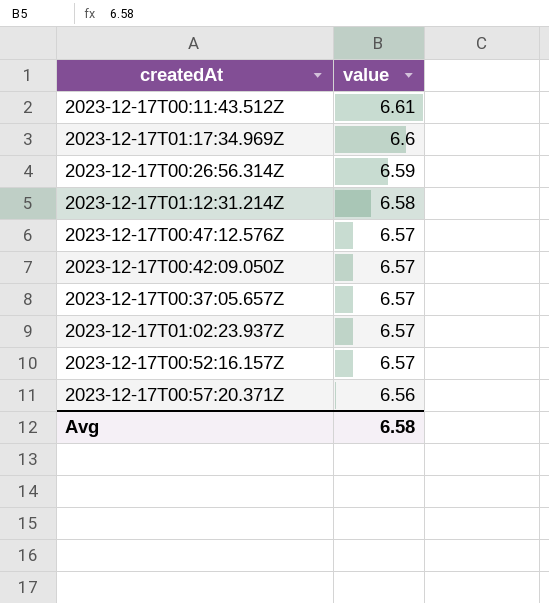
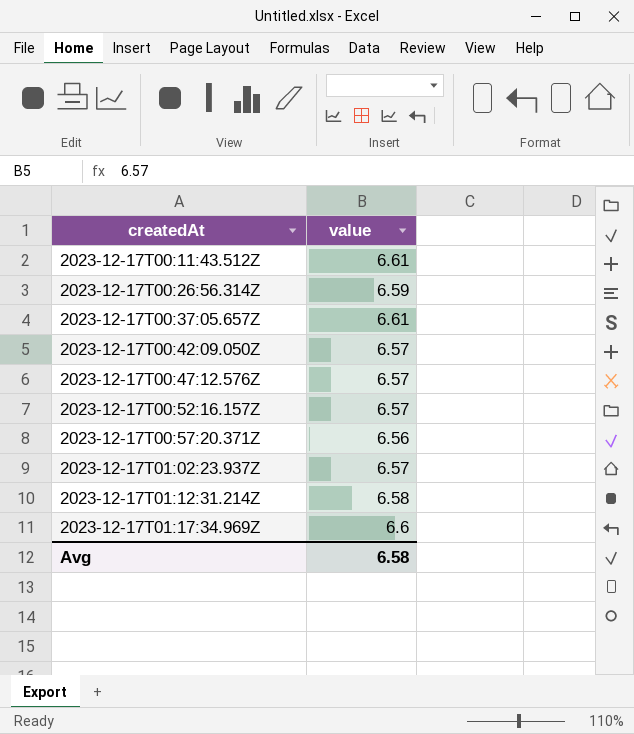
row order: value descending -> createdAt ascending
2023-12-17T00:37:05.657Z | value: 6.57 -> 6.61

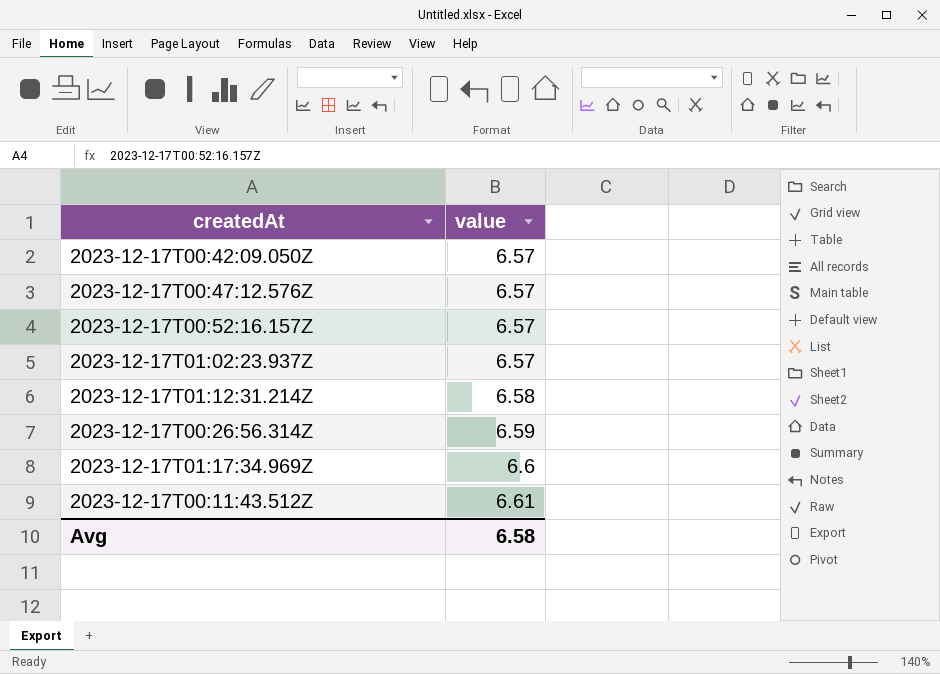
row order: createdAt ascending -> value ascending
row 2023-12-17T00:37:05.657Z: 6.61 -> none
row 2023-12-17T00:57:20.371Z: 6.56 -> none

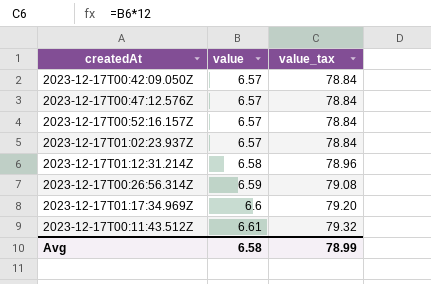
column value_tax | formula: none -> [value] * 12

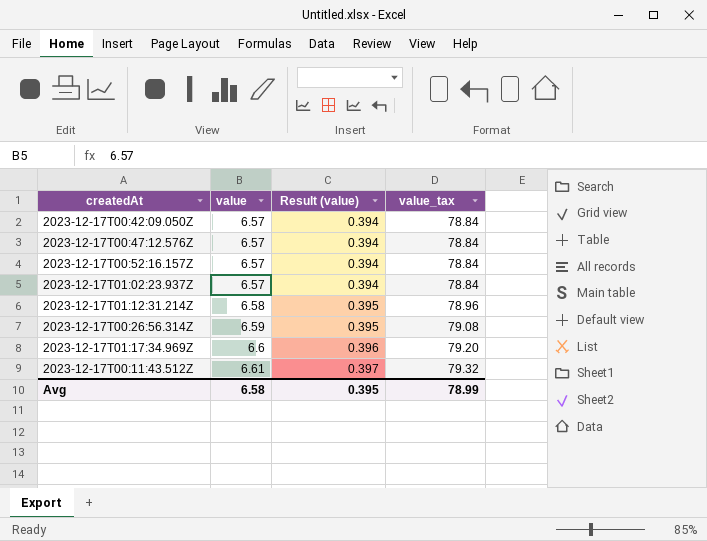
column Result (value) | formula: none -> [value] * 0.06

